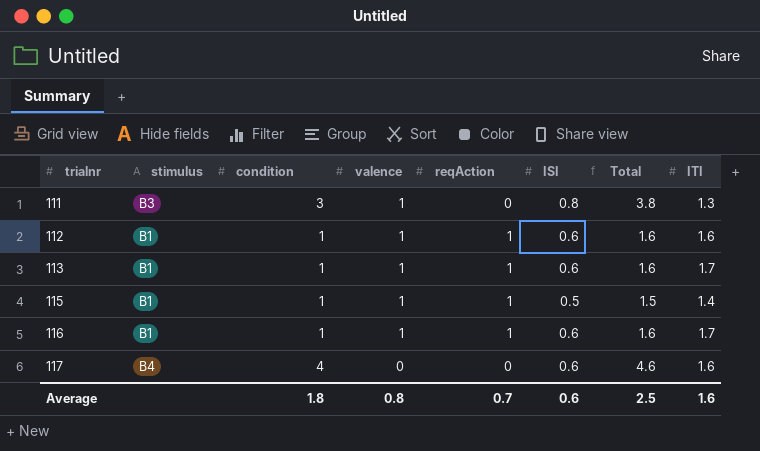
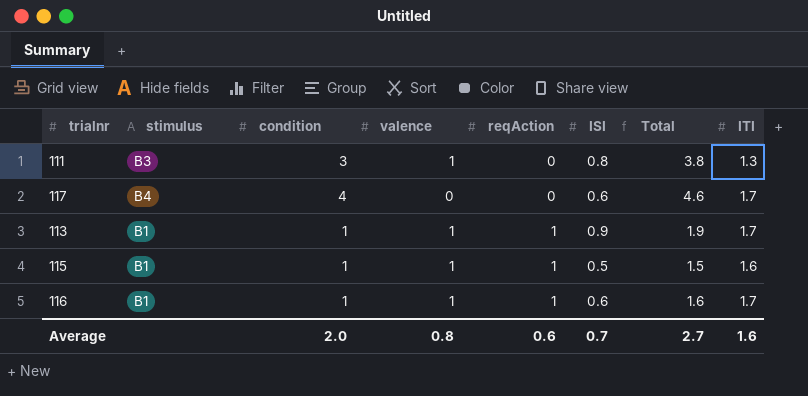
row order: trialnr ascending -> reqAction ascending
row 112: B1 | 1 | 1 | 1 | 0.6 | 1.6 | 1.6 -> none
117 | ITI: 1.6 -> 1.7
113 | ISI: 0.6 -> 0.9
113 | Total: 1.6 -> 1.9
115 | ITI: 1.4 -> 1.6
Average | condition: 1.8 -> 2.0
Average | reqAction: 0.7 -> 0.6
Average | ISI: 0.6 -> 0.7
Average | Total: 2.5 -> 2.7

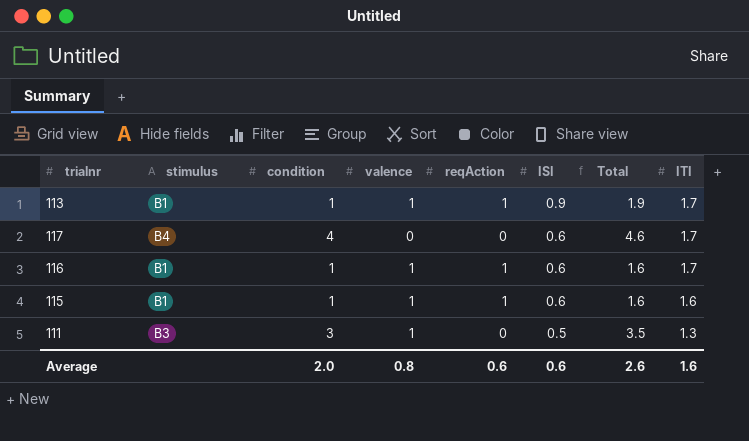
row order: reqAction ascending -> ISI descending
115 | ISI: 0.5 -> 0.6
115 | Total: 1.5 -> 1.6
111 | ISI: 0.8 -> 0.5
111 | Total: 3.8 -> 3.5
Average | ISI: 0.7 -> 0.6
Average | Total: 2.7 -> 2.6

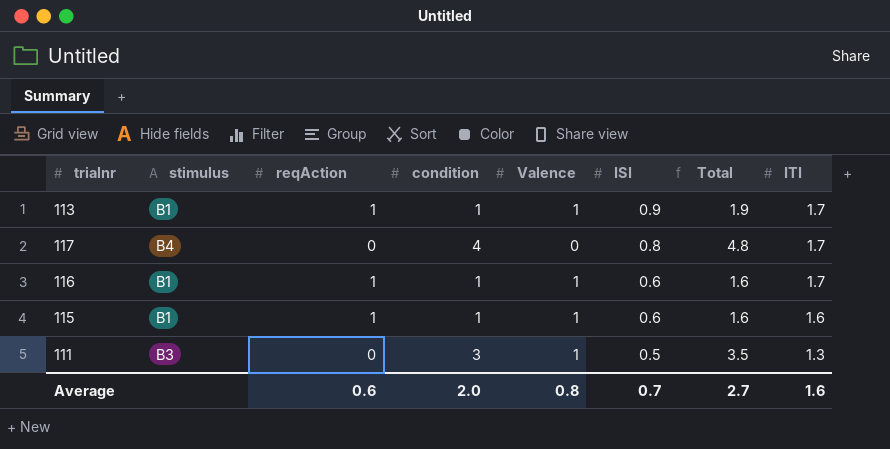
column reqAction | position: 5 -> 3
column name: valence -> Valence
117 | ISI: 0.6 -> 0.8
117 | Total: 4.6 -> 4.8
Average | ISI: 0.6 -> 0.7
Average | Total: 2.6 -> 2.7

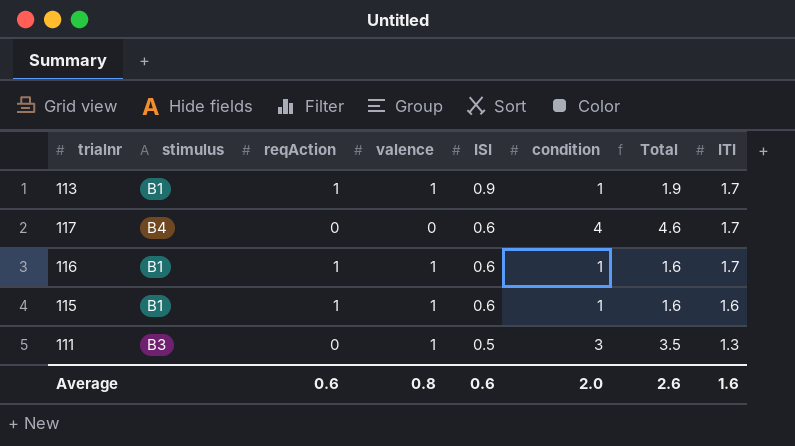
column name: Valence -> valence
column condition | position: 4 -> 6
117 | ISI: 0.8 -> 0.6
117 | Total: 4.8 -> 4.6
Average | ISI: 0.7 -> 0.6
Average | Total: 2.7 -> 2.6

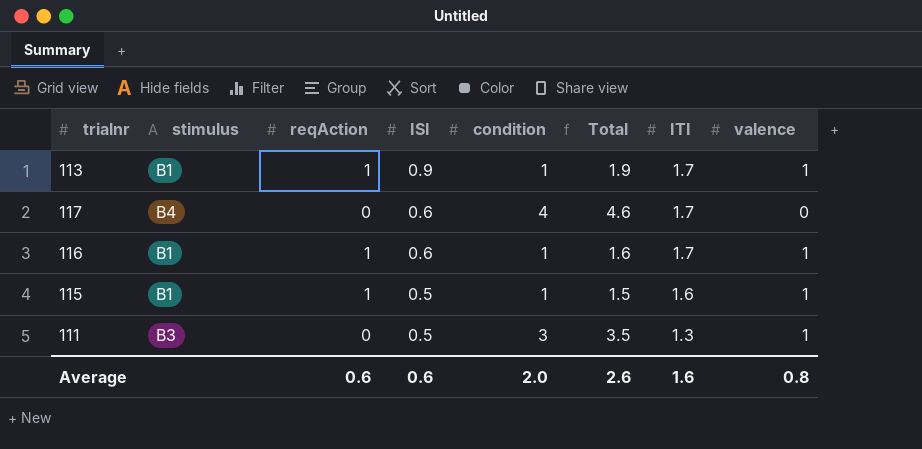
column valence | position: 4 -> 8
115 | ISI: 0.6 -> 0.5
115 | Total: 1.6 -> 1.5

